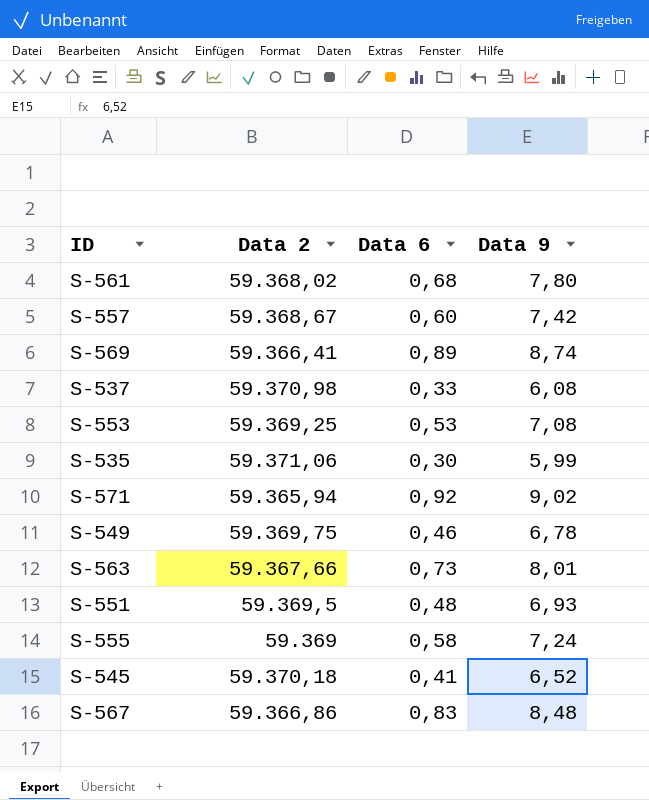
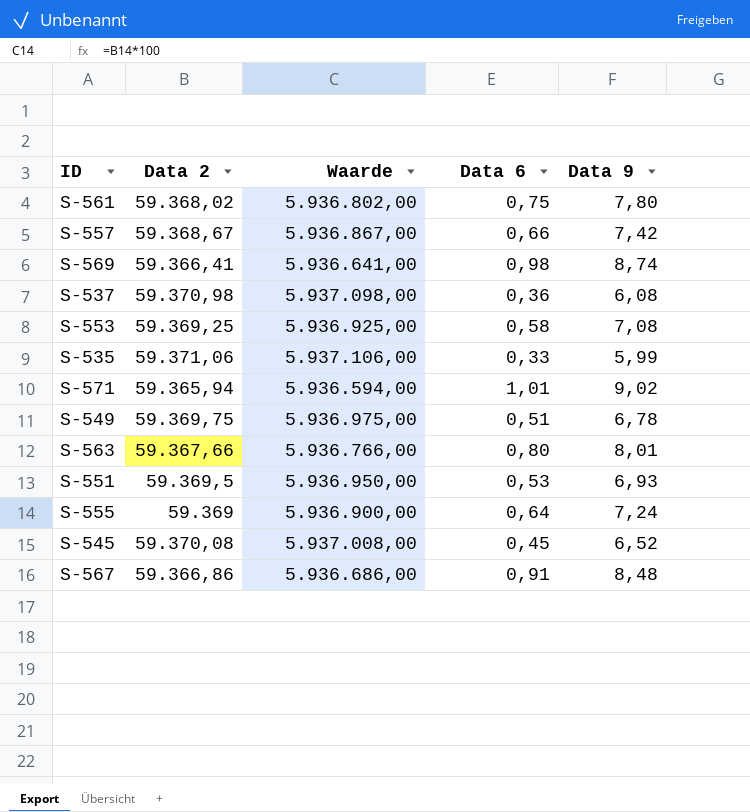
column Waarde | formula: none -> [Data 2] * 100
S-561 | Data 6: 0,68 -> 0,75
S-557 | Data 6: 0,60 -> 0,66
S-569 | Data 6: 0,89 -> 0,98
S-537 | Data 6: 0,33 -> 0,36
S-553 | Data 6: 0,53 -> 0,58
S-535 | Data 6: 0,30 -> 0,33
S-571 | Data 6: 0,92 -> 1,01
S-549 | Data 6: 0,46 -> 0,51
S-563 | Data 6: 0,73 -> 0,80
S-551 | Data 6: 0,48 -> 0,53
S-555 | Data 6: 0,58 -> 0,64
S-545 | Data 2: 59.370,18 -> 59.370,08
S-545 | Data 6: 0,41 -> 0,45
S-567 | Data 6: 0,83 -> 0,91

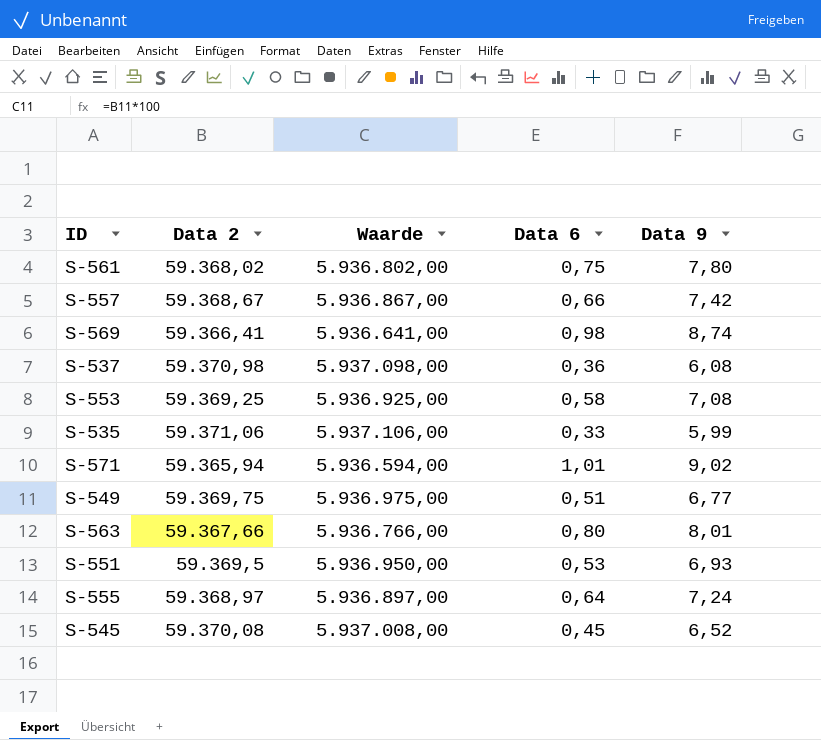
row S-567: 59.366,86 | 5.936.686,00 | 0,91 | 8,48 -> none
S-549 | Data 9: 6,78 -> 6,77
S-555 | Data 2: 59.369 -> 59.368,97
S-555 | Waarde: 5.936.900,00 -> 5.936.897,00

